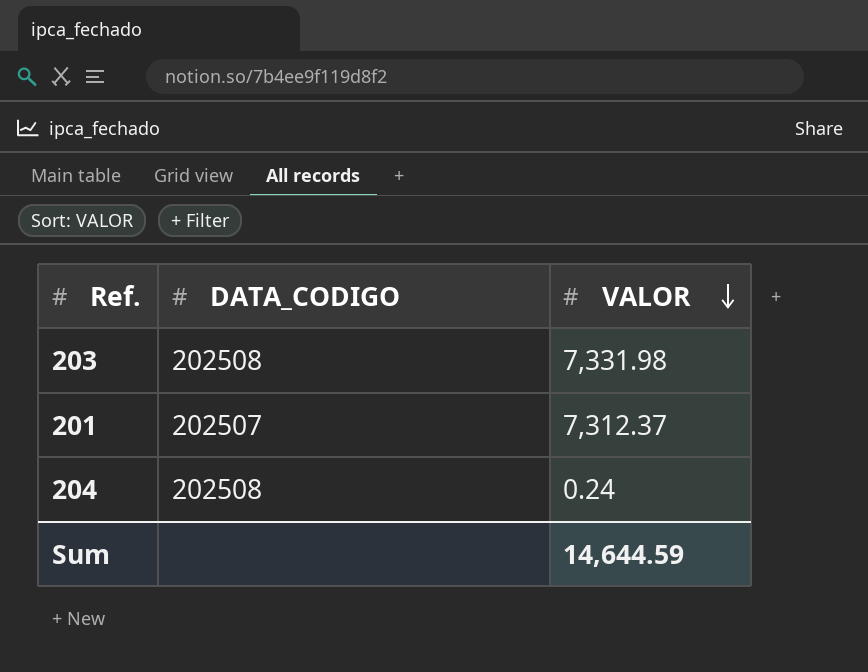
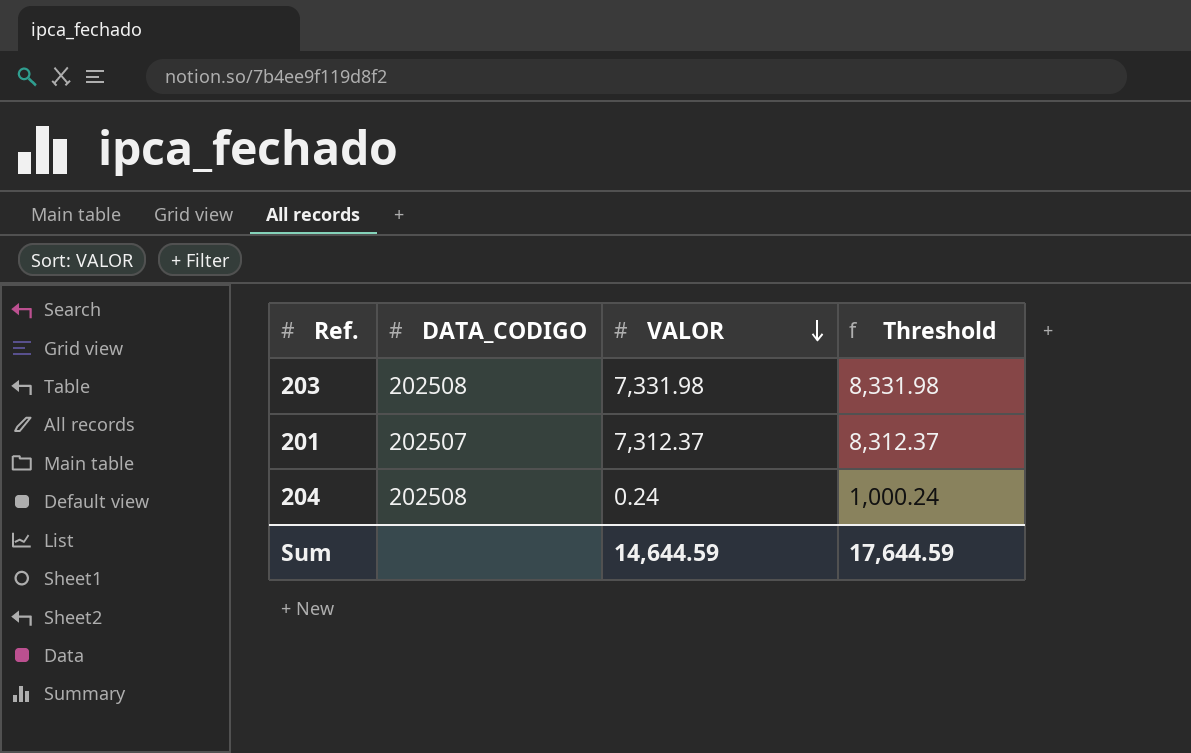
column Threshold | formula: none -> [VALOR] + 1000

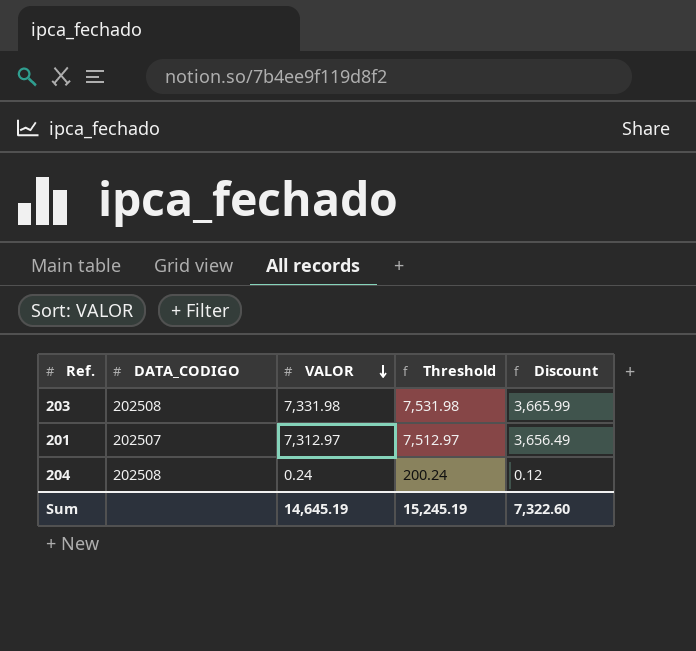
column Threshold | formula: [VALOR] + 1000 -> [VALOR] + 200
column Discount | formula: none -> [VALOR] * 0.5
201 | VALOR: 7,312.37 -> 7,312.97
Sum | VALOR: 14,644.59 -> 14,645.19
Sum | Threshold: 17,644.59 -> 15,245.19

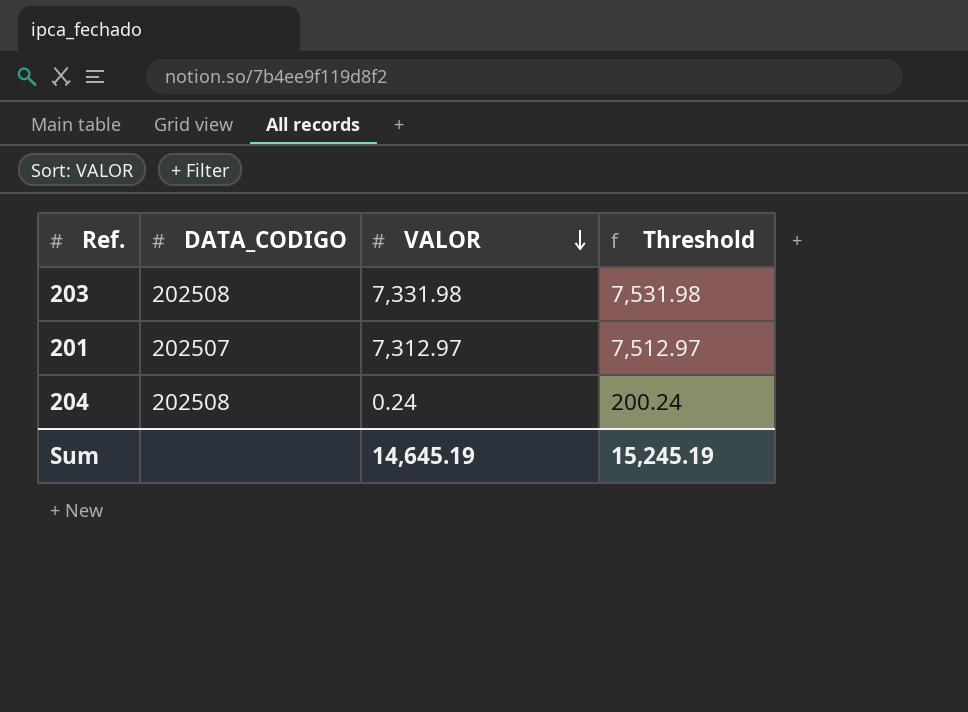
column Discount | formula: [VALOR] * 0.5 -> none

